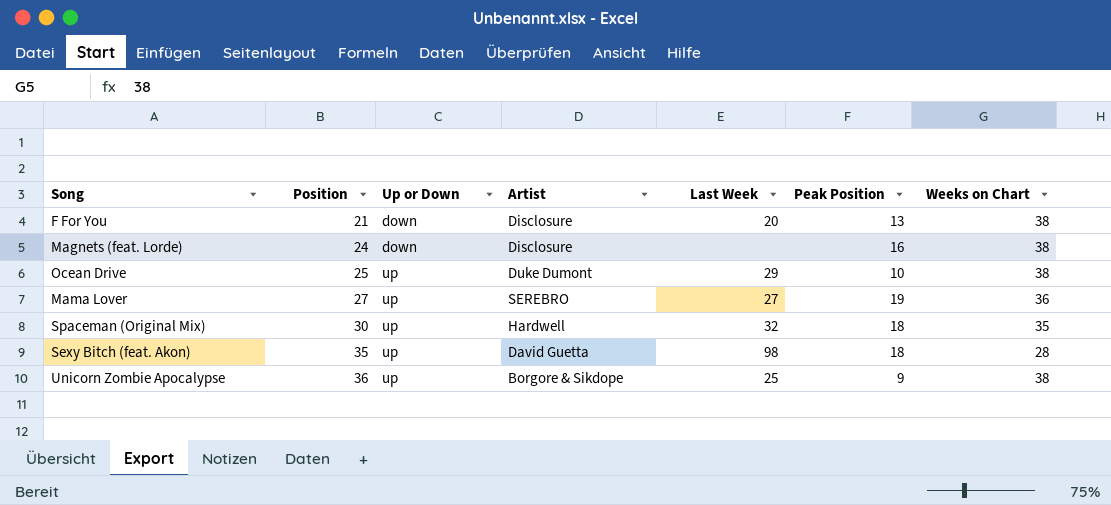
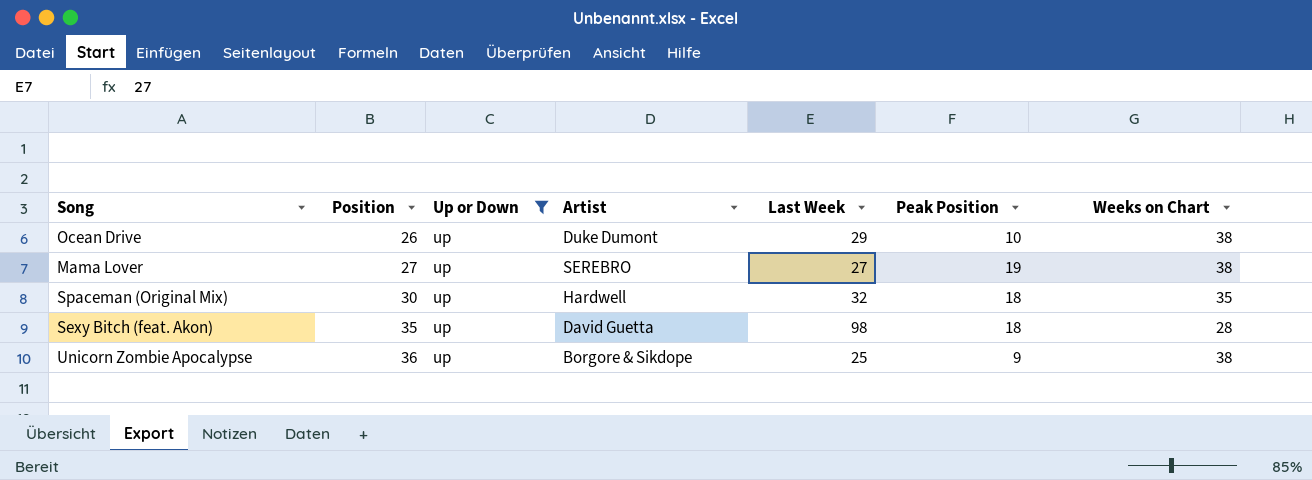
filter: none -> Up or Down = up
Ocean Drive | Position: 25 -> 26
Mama Lover | Weeks on Chart: 36 -> 38

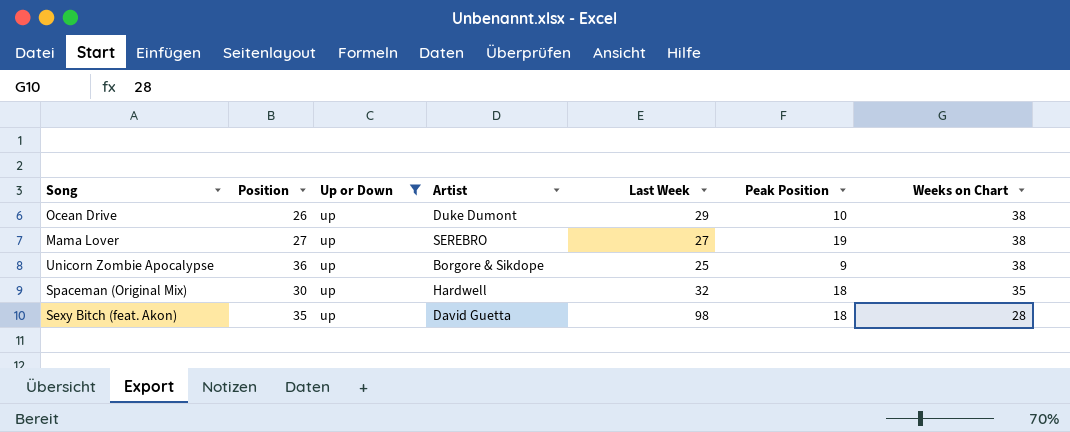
row order: Position ascending -> Weeks on Chart descending

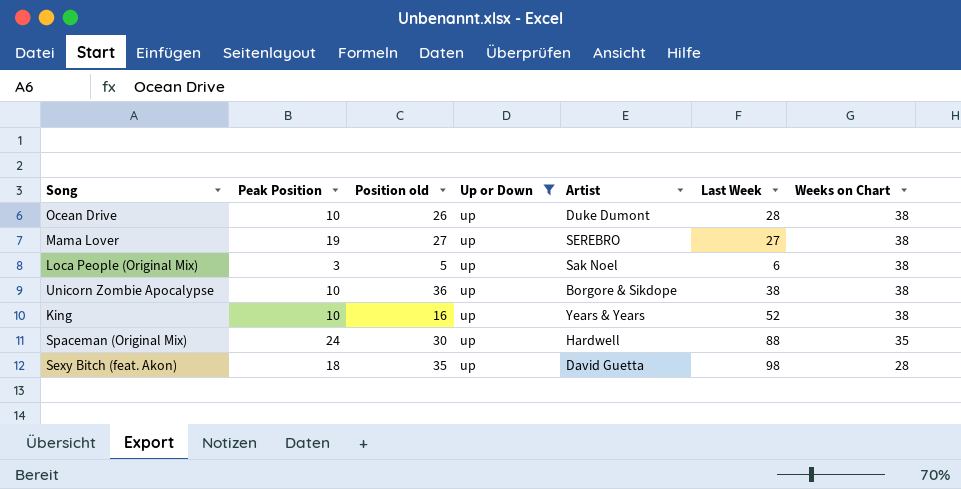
column Peak Position | position: 6 -> 2
column name: Position -> Position old
Ocean Drive | Last Week: 29 -> 28
row Loca People (Original Mix): none -> 3 | 5 | up | Sak Noel | 6 | 38
Unicorn Zombie Apocalypse | Peak Position: 9 -> 10
Unicorn Zombie Apocalypse | Last Week: 25 -> 38
row King: none -> 10 | 16 | up | Years & Years | 52 | 38
Spaceman (Original Mix) | Peak Position: 18 -> 24
Spaceman (Original Mix) | Last Week: 32 -> 88

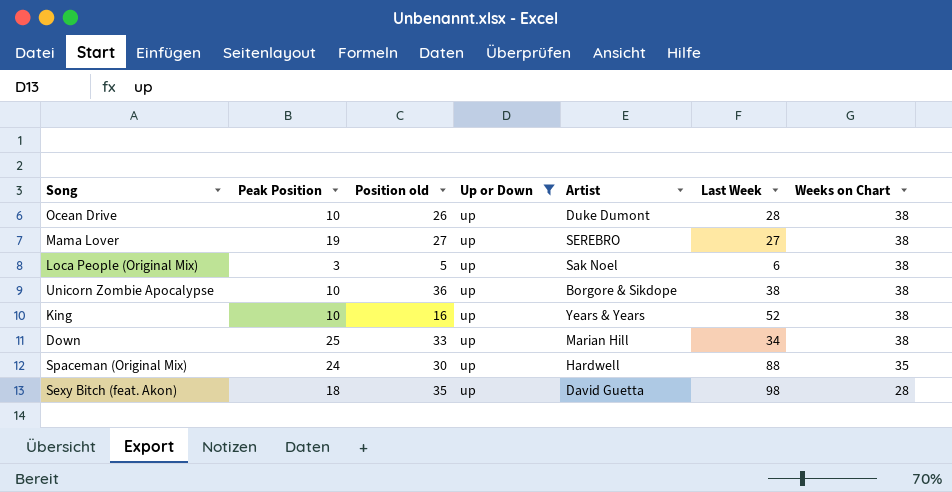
row Down: none -> 25 | 33 | up | Marian Hill | 34 | 38

